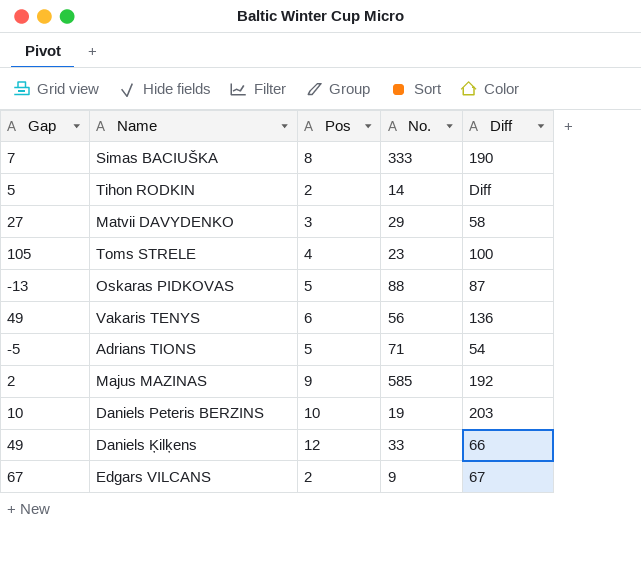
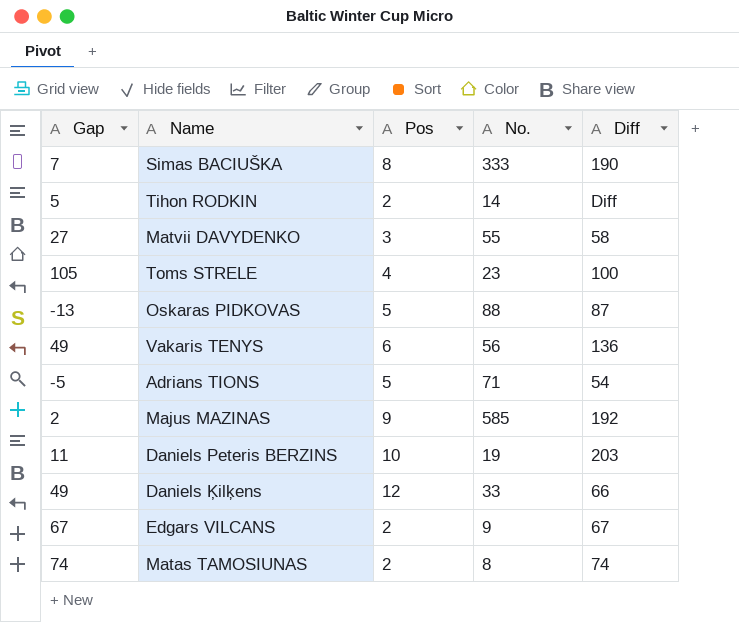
Matvii DAVYDENKO | No.: 29 -> 55
Daniels Peteris BERZINS | Gap: 10 -> 11
row Matas TAMOSIUNAS: none -> 74 | 2 | 8 | 74

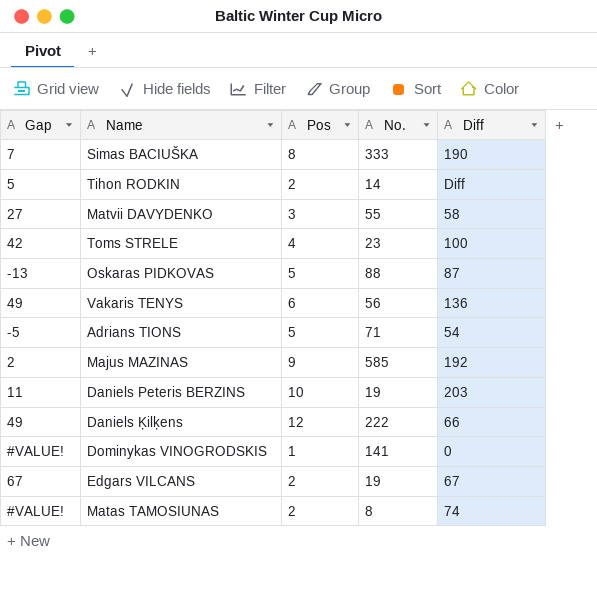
Toms STRELE | Gap: 105 -> 42
Daniels Ķilķens | No.: 33 -> 222
row Dominykas VINOGRODSKIS: none -> #VALUE! | 1 | 141 | 0
Edgars VILCANS | No.: 9 -> 19
Matas TAMOSIUNAS | Gap: 74 -> #VALUE!

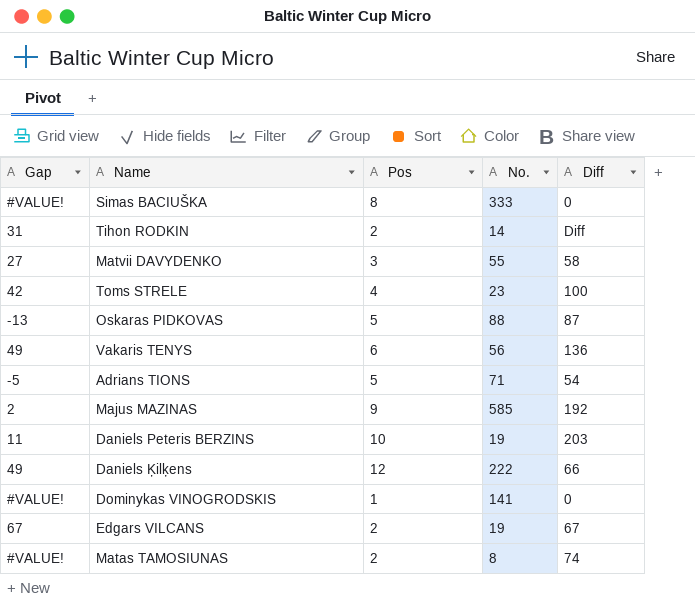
Simas BACIUŠKA | Gap: 7 -> #VALUE!
Simas BACIUŠKA | Diff: 190 -> 0
Tihon RODKIN | Gap: 5 -> 31

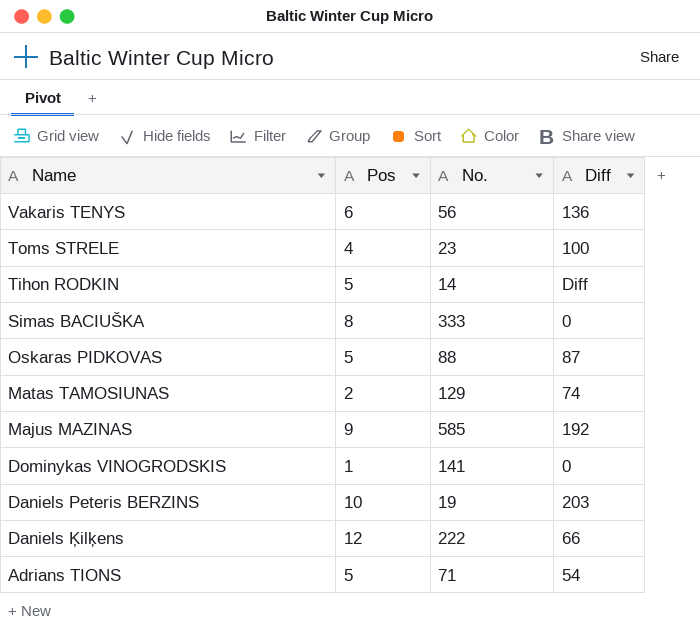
row order: none -> Name descending
column Gap | position: 1 -> none
row Matvii DAVYDENKO: 27 | 3 | 55 | 58 -> none
row Edgars VILCANS: 67 | 2 | 19 | 67 -> none
Tihon RODKIN | Pos: 2 -> 5
Matas TAMOSIUNAS | No.: 8 -> 129

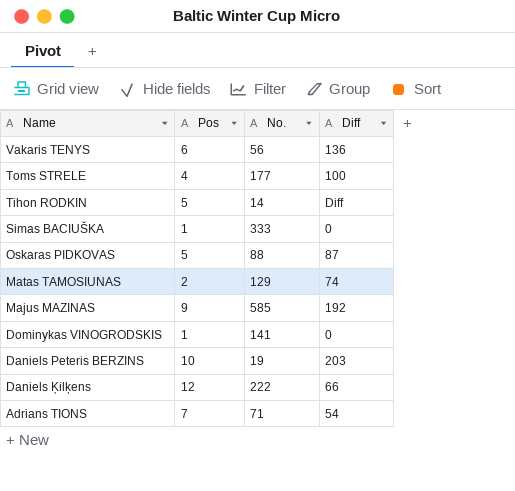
Toms STRELE | No.: 23 -> 177
Simas BACIUŠKA | Pos: 8 -> 1
Adrians TIONS | Pos: 5 -> 7

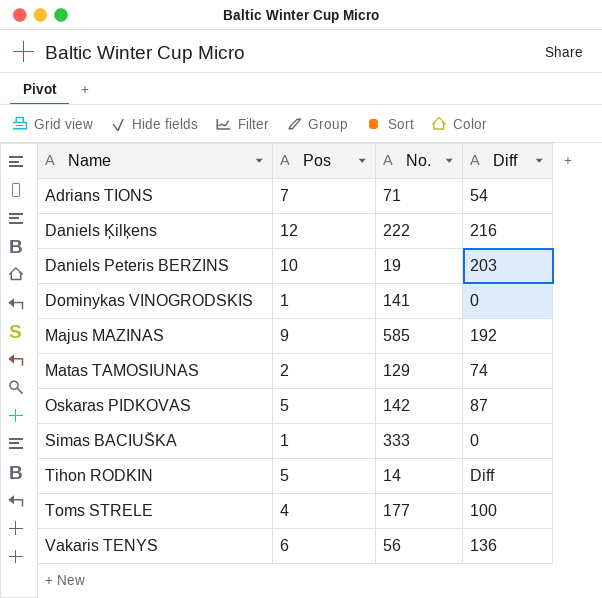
row order: Name descending -> Name ascending
Daniels Ķilķens | Diff: 66 -> 216
Oskaras PIDKOVAS | No.: 88 -> 142

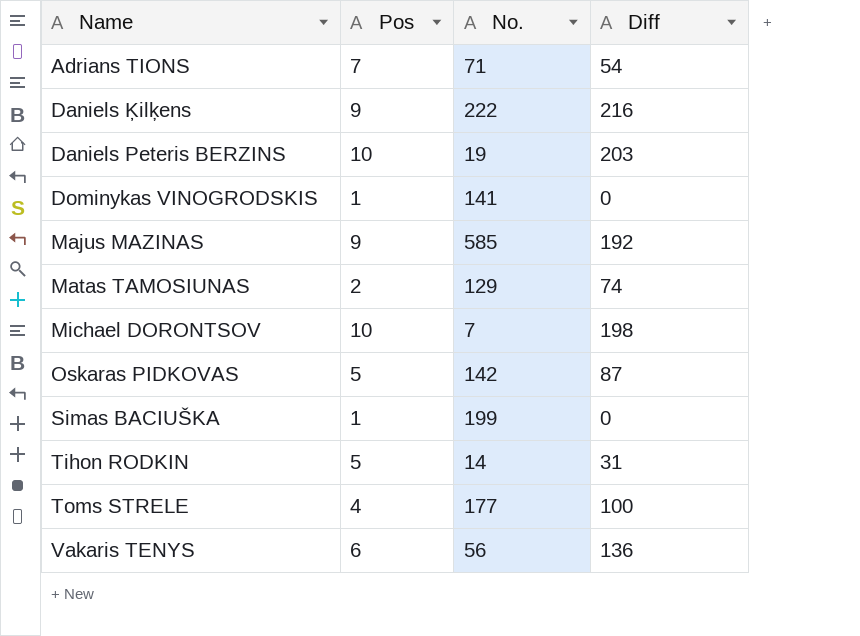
Daniels Ķilķens | Pos: 12 -> 9
row Michael DORONTSOV: none -> 10 | 7 | 198
Simas BACIUŠKA | No.: 333 -> 199
Tihon RODKIN | Diff: Diff -> 31

